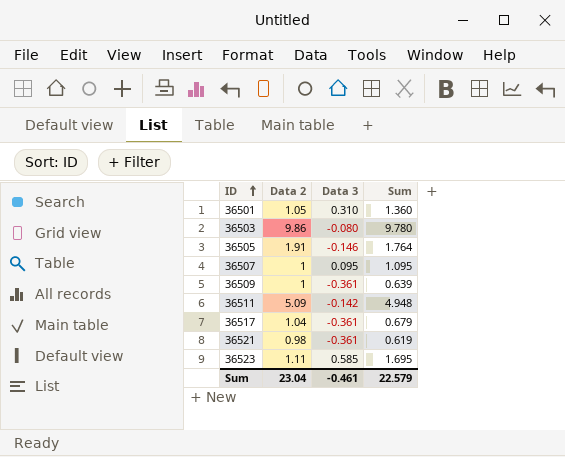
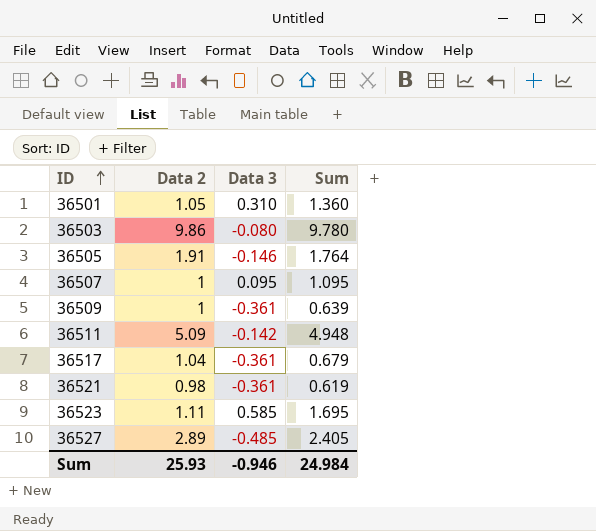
row 36527: none -> 2.89 | -0.485 | 2.405
Sum | Data 2: 23.04 -> 25.93
Sum | Data 3: -0.461 -> -0.946
Sum | Sum: 22.579 -> 24.984

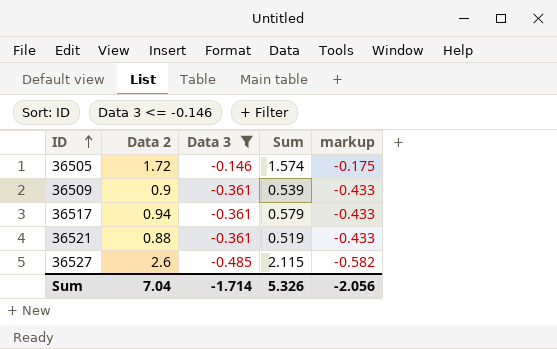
filter: none -> Data 3 <= -0.146
column markup | formula: none -> [Data 3] * 1.2
36505 | Data 2: 1.91 -> 1.72
36505 | Sum: 1.764 -> 1.574
36509 | Data 2: 1 -> 0.9
36509 | Sum: 0.639 -> 0.539
36517 | Data 2: 1.04 -> 0.94
36517 | Sum: 0.679 -> 0.579
36521 | Data 2: 0.98 -> 0.88
36521 | Sum: 0.619 -> 0.519
36527 | Data 2: 2.89 -> 2.6
36527 | Sum: 2.405 -> 2.115
Sum | Data 2: 25.93 -> 7.04
Sum | Data 3: -0.946 -> -1.714
Sum | Sum: 24.984 -> 5.326

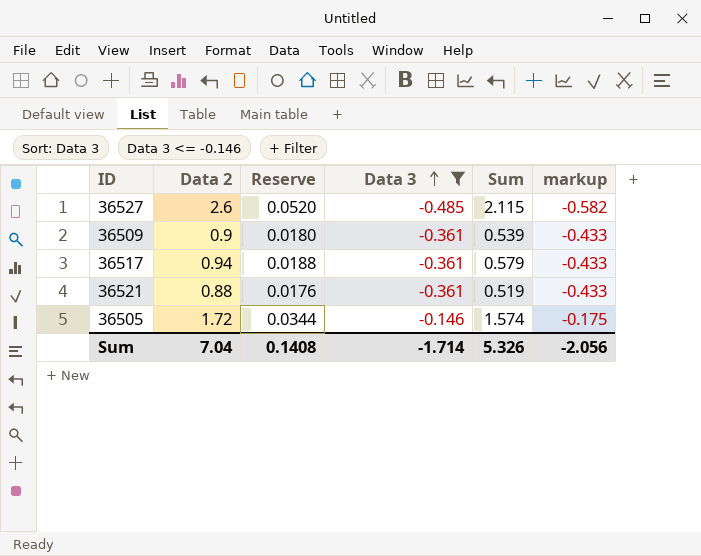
row order: ID ascending -> Data 3 ascending
column Reserve | formula: none -> [Data 2] * 0.02

